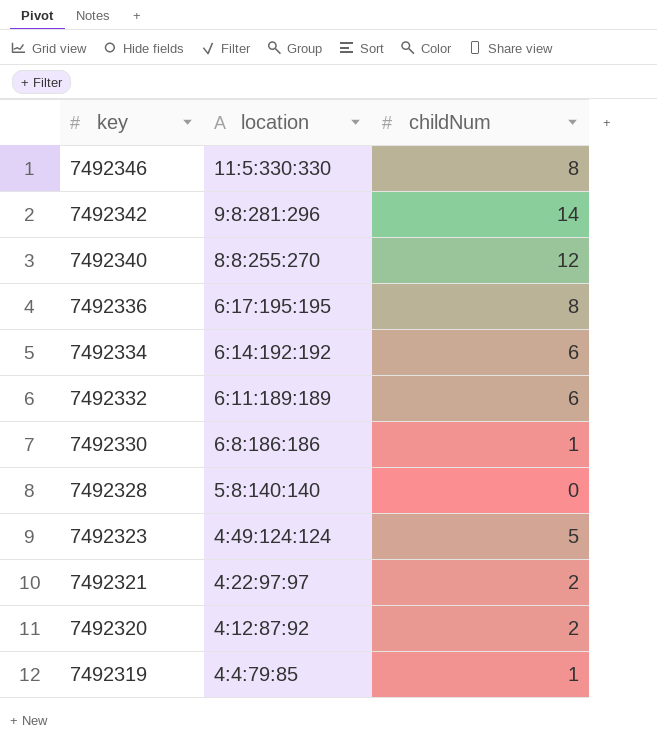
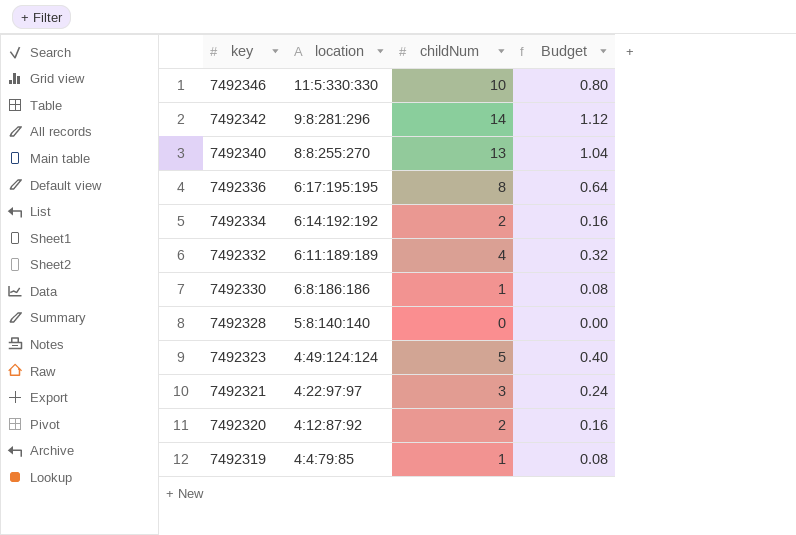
column Budget | formula: none -> [childNum] * 0.08
7492346 | childNum: 8 -> 10
7492340 | childNum: 12 -> 13
7492334 | childNum: 6 -> 2
7492332 | childNum: 6 -> 4
7492321 | childNum: 2 -> 3

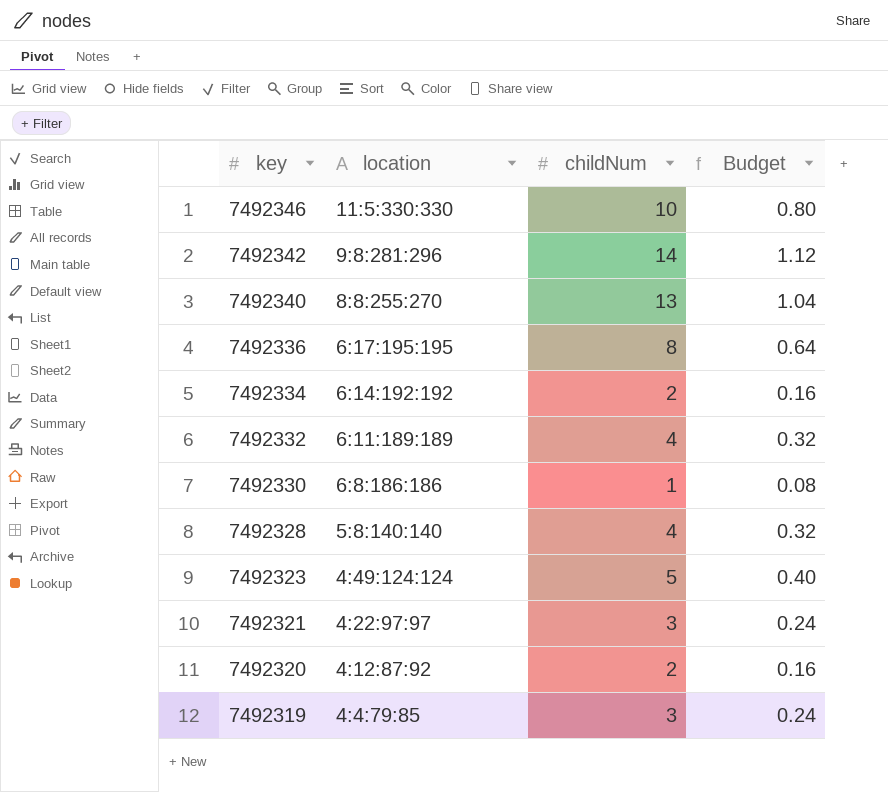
7492328 | childNum: 0 -> 4
7492328 | Budget: 0.00 -> 0.32
7492319 | childNum: 1 -> 3
7492319 | Budget: 0.08 -> 0.24

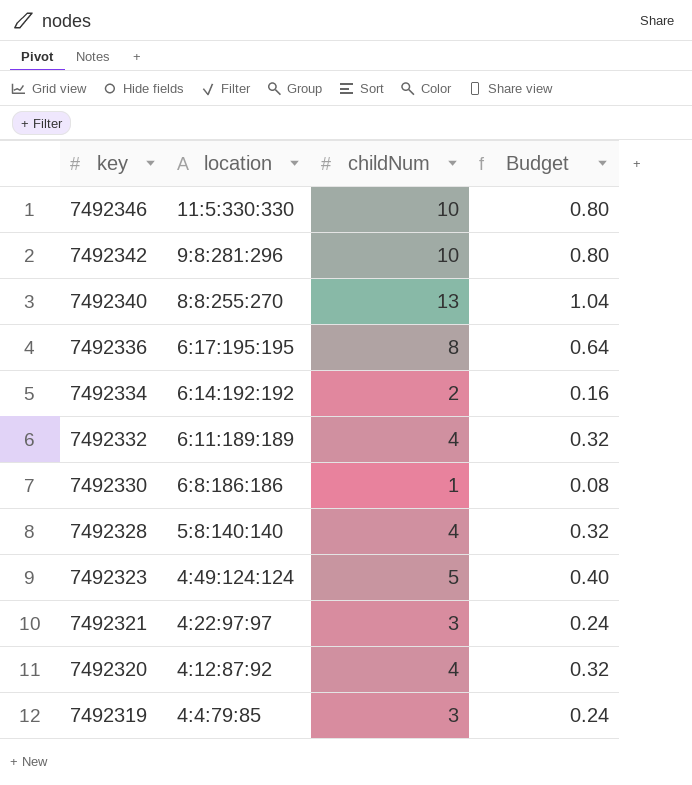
7492342 | childNum: 14 -> 10
7492342 | Budget: 1.12 -> 0.80
7492320 | childNum: 2 -> 4
7492320 | Budget: 0.16 -> 0.32

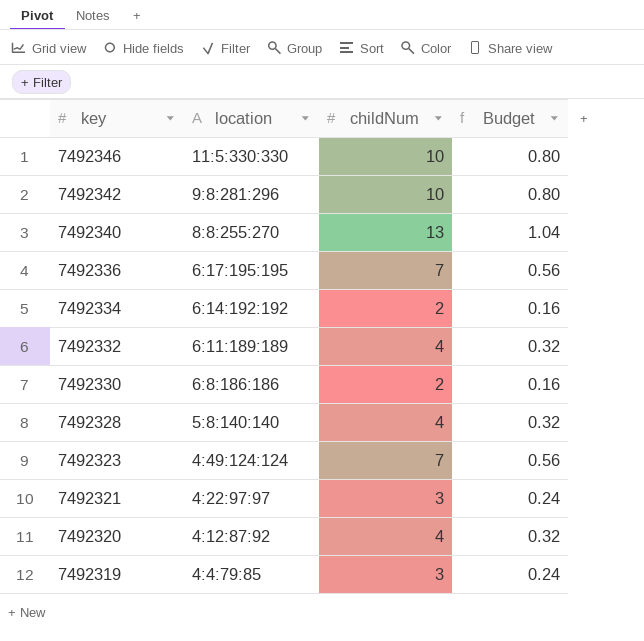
7492336 | childNum: 8 -> 7
7492336 | Budget: 0.64 -> 0.56
7492330 | childNum: 1 -> 2
7492330 | Budget: 0.08 -> 0.16
7492323 | childNum: 5 -> 7
7492323 | Budget: 0.40 -> 0.56

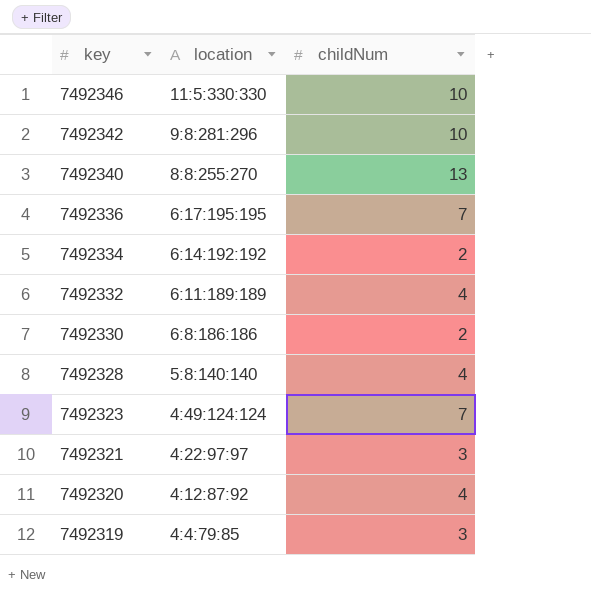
column Budget | formula: [childNum] * 0.08 -> none

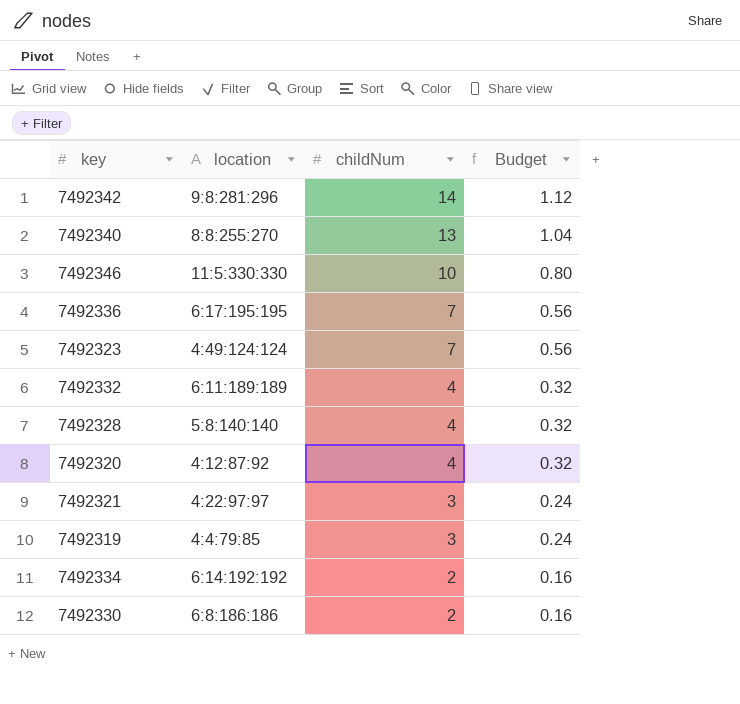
row order: key descending -> childNum descending
column Budget | formula: none -> [childNum] * 0.08
7492342 | childNum: 10 -> 14

